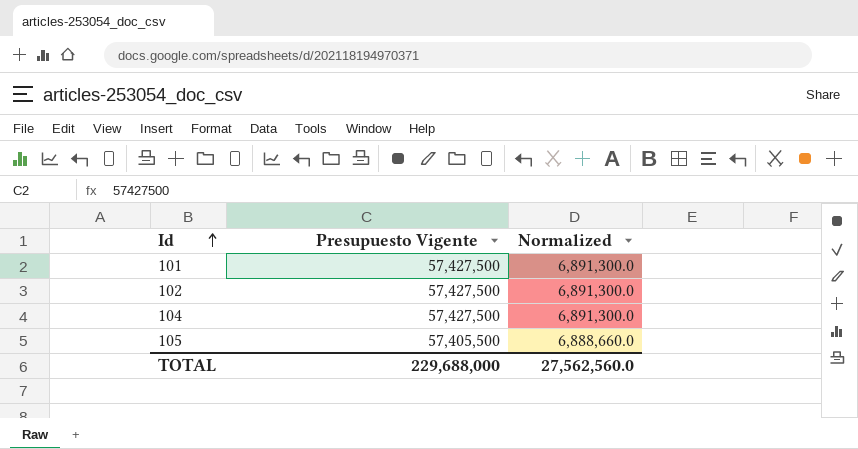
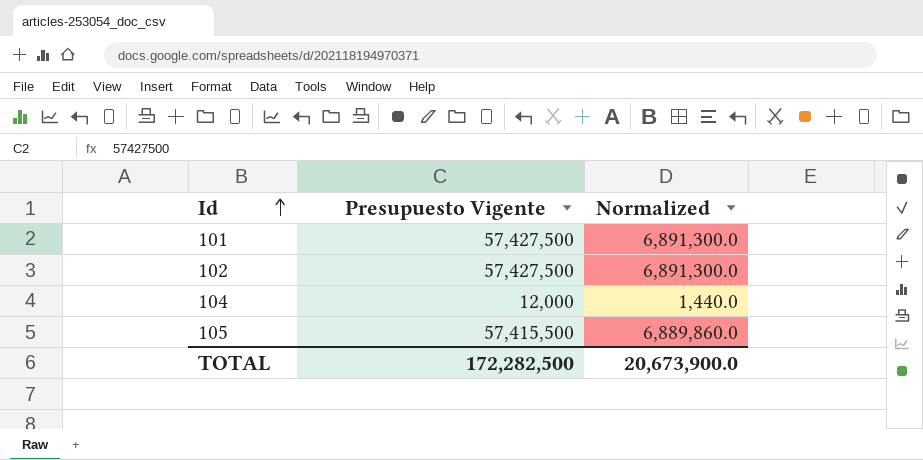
104 | Presupuesto Vigente: 57,427,500 -> 12,000
104 | Normalized: 6,891,300.0 -> 1,440.0
105 | Presupuesto Vigente: 57,405,500 -> 57,415,500
105 | Normalized: 6,888,660.0 -> 6,889,860.0
TOTAL | Presupuesto Vigente: 229,688,000 -> 172,282,500
TOTAL | Normalized: 27,562,560.0 -> 20,673,900.0

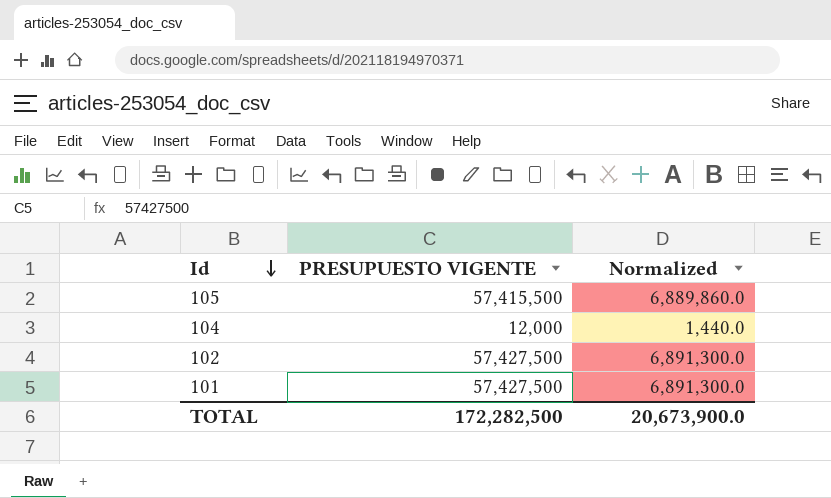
row order: Id ascending -> Id descending
column name: Presupuesto Vigente -> PRESUPUESTO VIGENTE

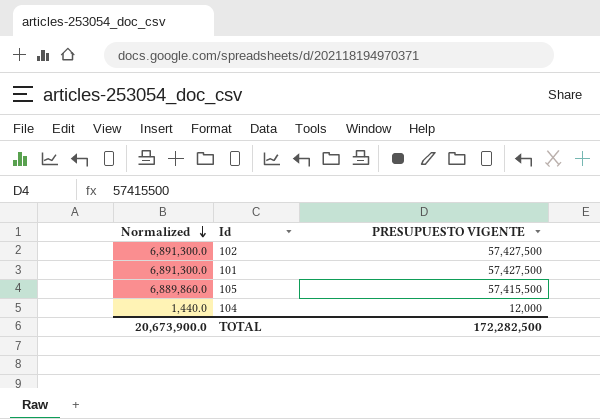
row order: Id descending -> Normalized descending
column Normalized | position: 3 -> 1

